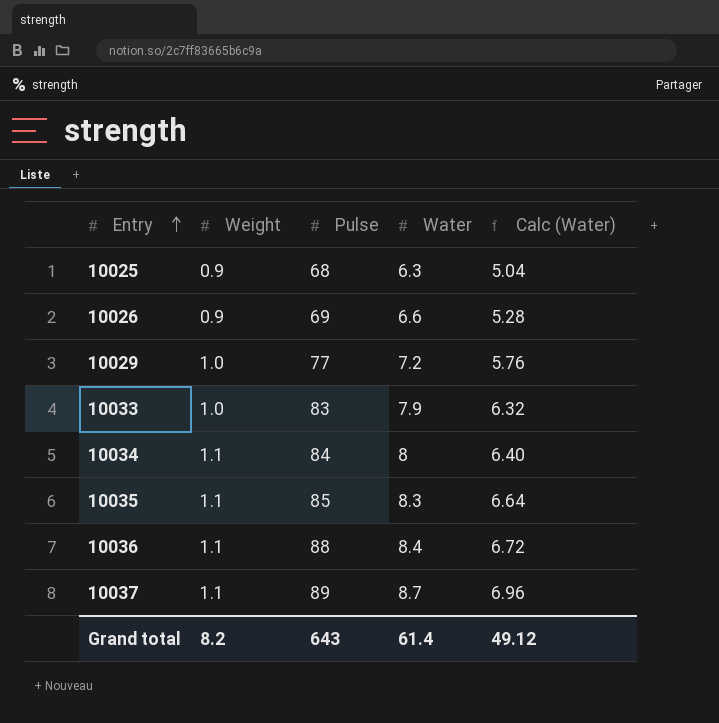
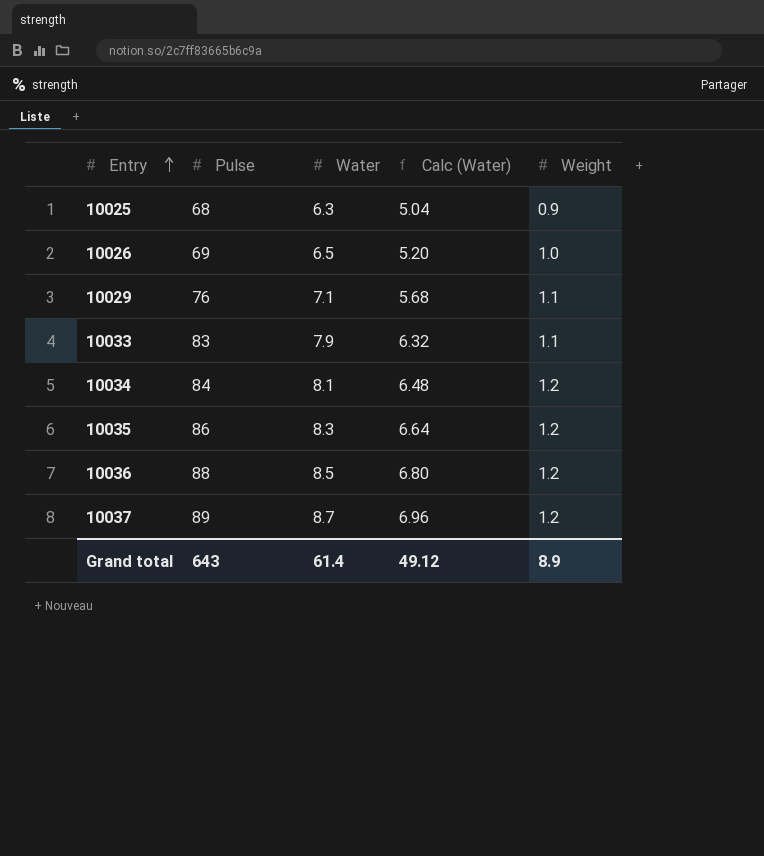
column Weight | position: 2 -> 5
10026 | Water: 6.6 -> 6.5
10026 | Calc (Water): 5.28 -> 5.20
10026 | Weight: 0.9 -> 1.0
10029 | Pulse: 77 -> 76
10029 | Water: 7.2 -> 7.1
10029 | Calc (Water): 5.76 -> 5.68
10029 | Weight: 1.0 -> 1.1
10033 | Weight: 1.0 -> 1.1
10034 | Water: 8 -> 8.1
10034 | Calc (Water): 6.40 -> 6.48
10034 | Weight: 1.1 -> 1.2
10035 | Pulse: 85 -> 86
10035 | Weight: 1.1 -> 1.2
10036 | Water: 8.4 -> 8.5
10036 | Calc (Water): 6.72 -> 6.80
10036 | Weight: 1.1 -> 1.2
10037 | Weight: 1.1 -> 1.2
Grand total | Weight: 8.2 -> 8.9

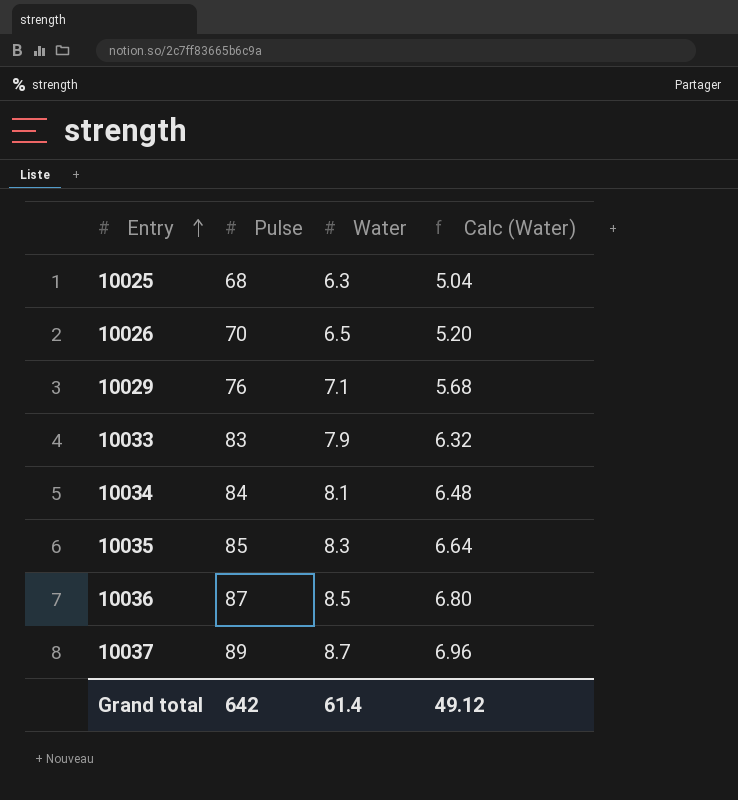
column Weight | position: 5 -> none
10026 | Pulse: 69 -> 70
10035 | Pulse: 86 -> 85
10036 | Pulse: 88 -> 87
Grand total | Pulse: 643 -> 642

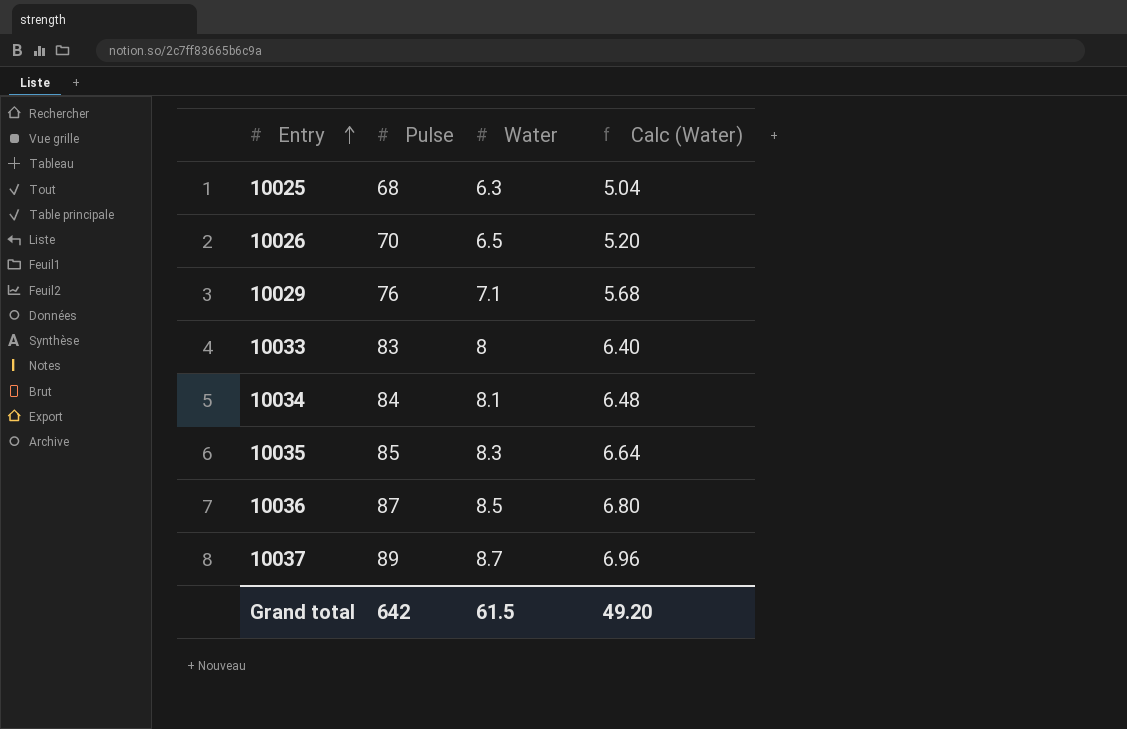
10033 | Water: 7.9 -> 8
10033 | Calc (Water): 6.32 -> 6.40
Grand total | Water: 61.4 -> 61.5
Grand total | Calc (Water): 49.12 -> 49.20

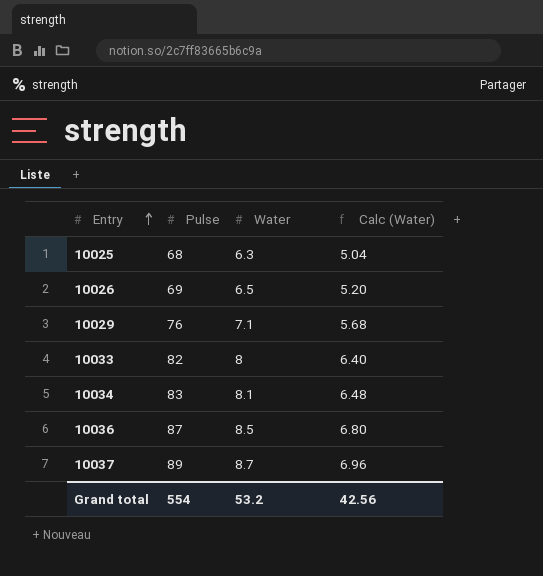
row 10035: 85 | 8.3 | 6.64 -> none
10026 | Pulse: 70 -> 69
10033 | Pulse: 83 -> 82
10034 | Pulse: 84 -> 83
Grand total | Pulse: 642 -> 554
Grand total | Water: 61.5 -> 53.2
Grand total | Calc (Water): 49.20 -> 42.56

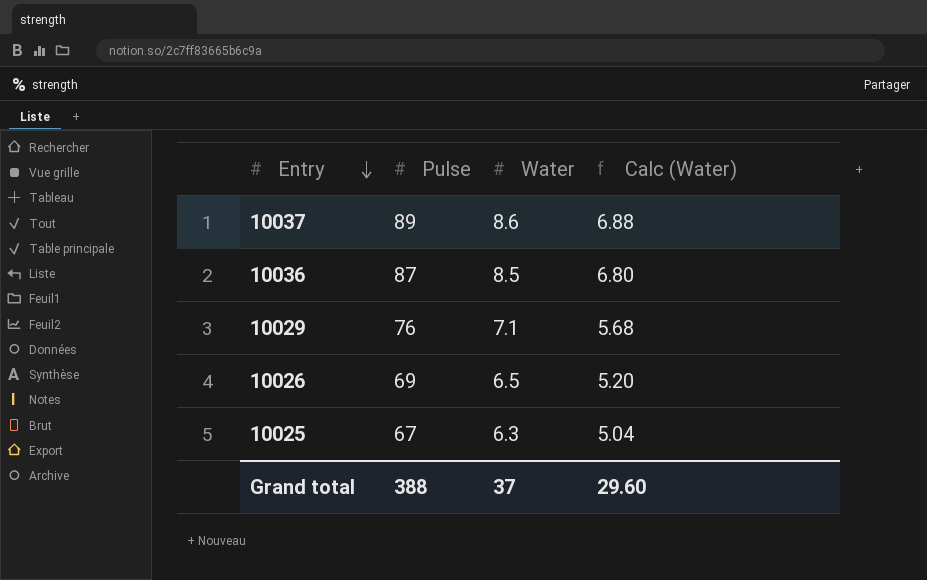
row order: Entry ascending -> Entry descending
row 10033: 82 | 8 | 6.40 -> none
row 10034: 83 | 8.1 | 6.48 -> none
10037 | Water: 8.7 -> 8.6
10037 | Calc (Water): 6.96 -> 6.88
10025 | Pulse: 68 -> 67
Grand total | Pulse: 554 -> 388
Grand total | Water: 53.2 -> 37
Grand total | Calc (Water): 42.56 -> 29.60

